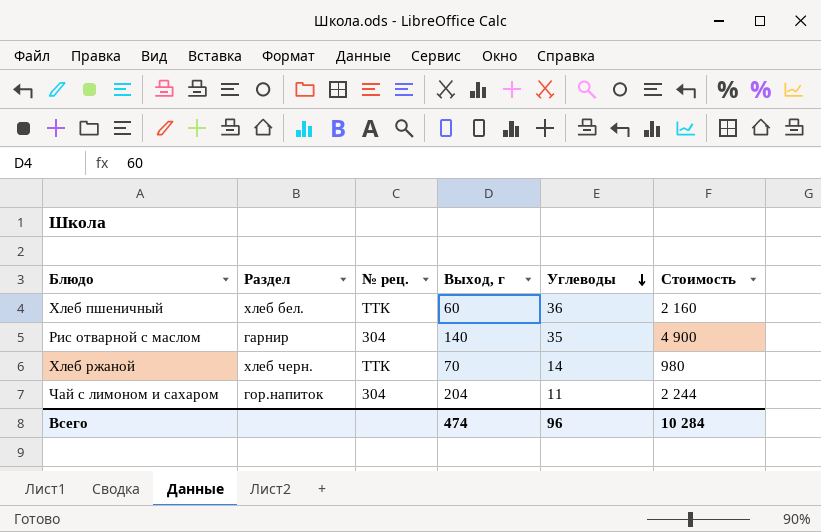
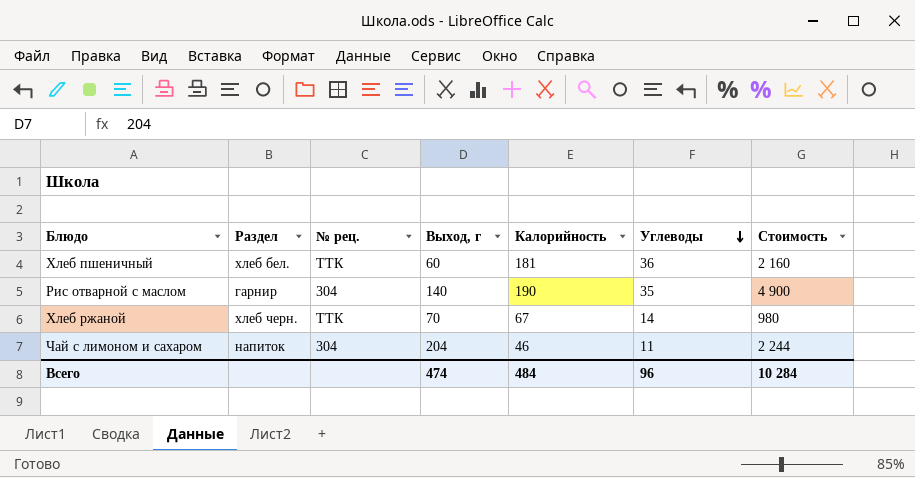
column Калорийность | position: none -> 5
Чай с лимоном и сахаром | Раздел: гор.напиток -> напиток

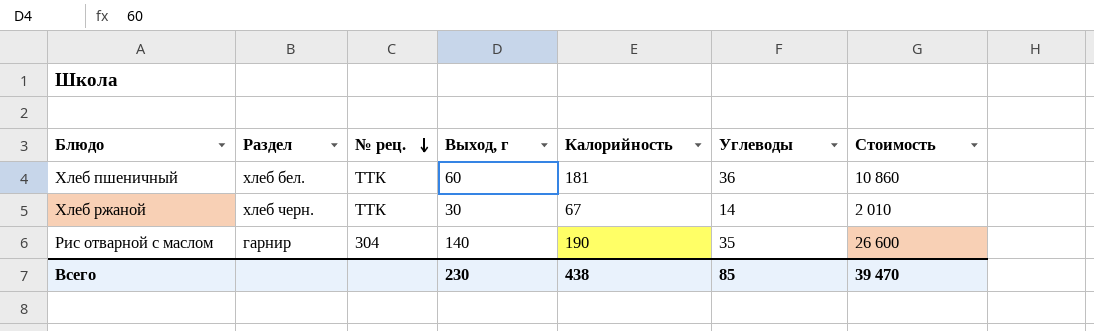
row order: Углеводы descending -> № рец. descending
column Стоимость | formula: [Выход, г] * [Углеводы] -> [Выход, г] * [Калорийность]
row Чай с лимоном и сахаром: напиток | 304 | 204 | 46 | 11 | 2 244 -> none
Хлеб ржаной | Выход, г: 70 -> 30
Всего | Выход, г: 474 -> 230
Всего | Калорийность: 484 -> 438
Всего | Углеводы: 96 -> 85
Всего | Стоимость: 10 284 -> 39 470

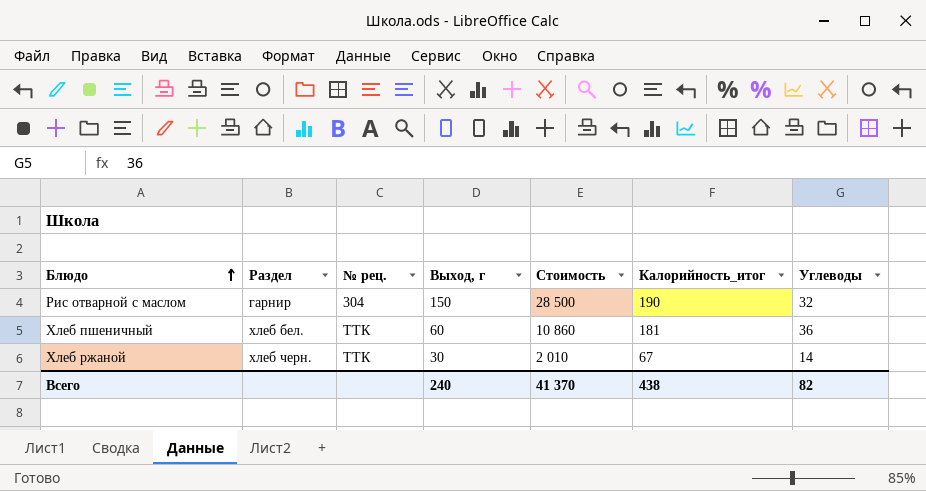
row order: № рец. descending -> Блюдо ascending
column Стоимость | position: 7 -> 5
column name: Калорийность -> Калорийность_итог
Рис отварной с маслом | Выход, г: 140 -> 150
Рис отварной с маслом | Стоимость: 26 600 -> 28 500
Рис отварной с маслом | Углеводы: 35 -> 32
Всего | Выход, г: 230 -> 240
Всего | Стоимость: 39 470 -> 41 370
Всего | Углеводы: 85 -> 82

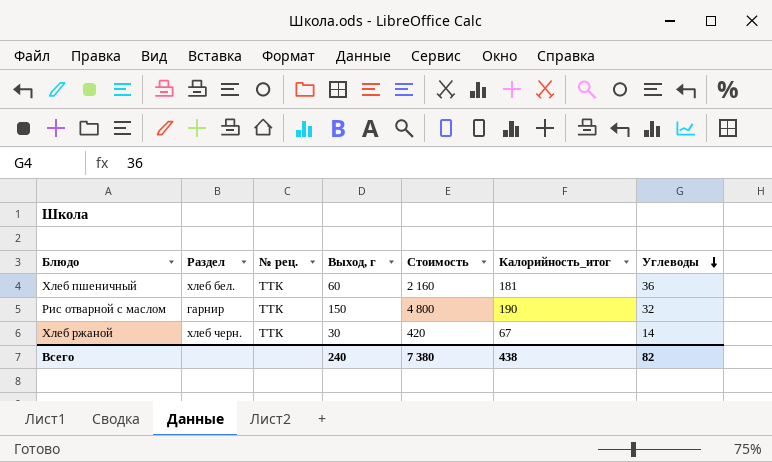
row order: Блюдо ascending -> Углеводы descending
column Стоимость | formula: [Выход, г] * [Калорийность_итог] -> [Выход, г] * [Углеводы]
Рис отварной с маслом | № рец.: 304 -> ТТК
Всего | Стоимость: 41 370 -> 7 380

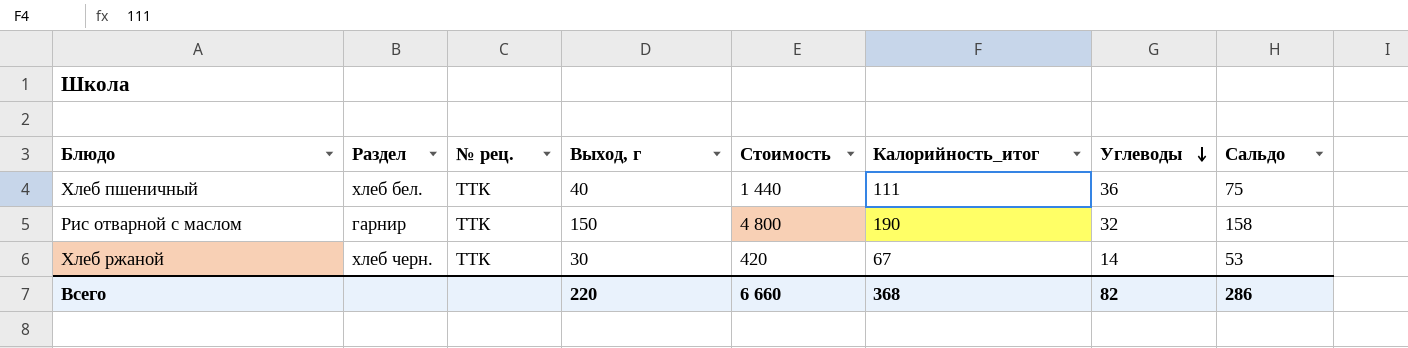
column Сальдо | formula: none -> [Калорийность_итог] - [Углеводы]
Хлеб пшеничный | Выход, г: 60 -> 40
Хлеб пшеничный | Стоимость: 2 160 -> 1 440
Хлеб пшеничный | Калорийность_итог: 181 -> 111
Всего | Выход, г: 240 -> 220
Всего | Стоимость: 7 380 -> 6 660
Всего | Калорийность_итог: 438 -> 368

